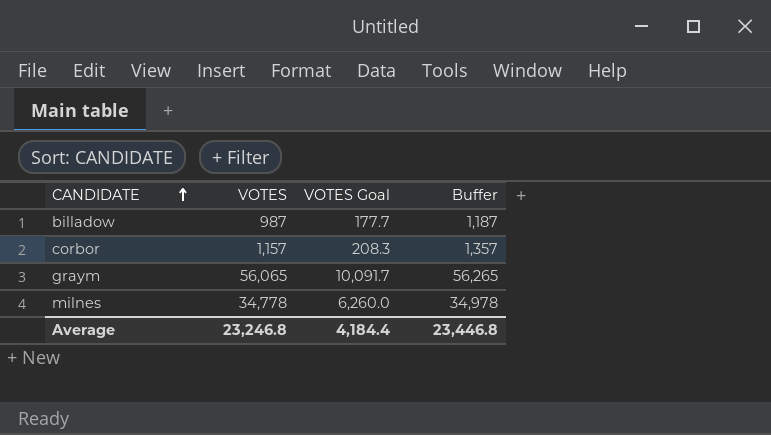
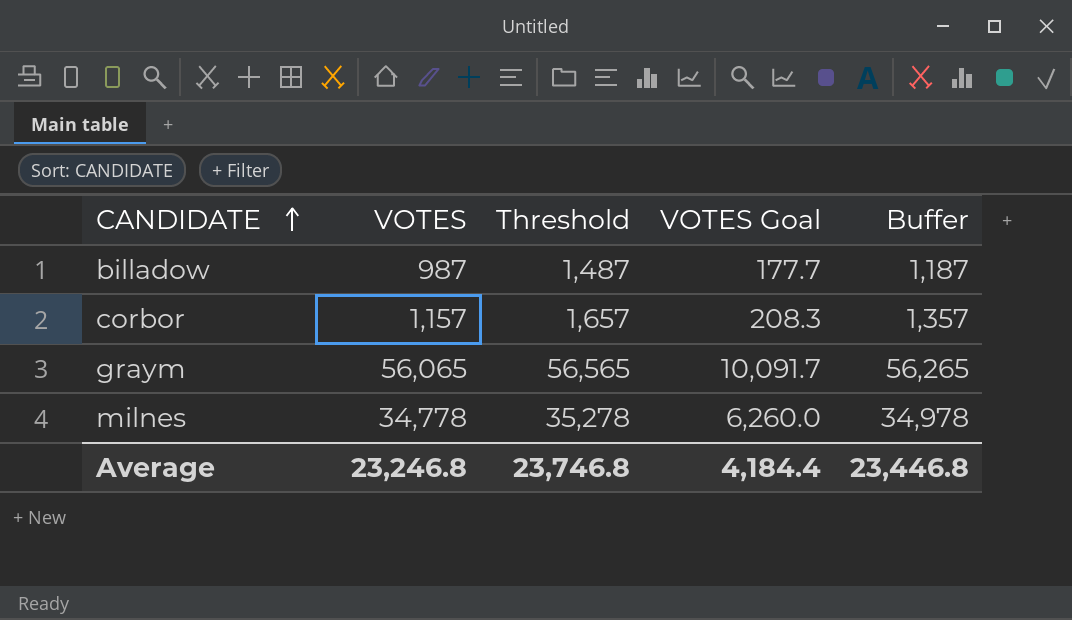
column Threshold | formula: none -> [VOTES] + 500

